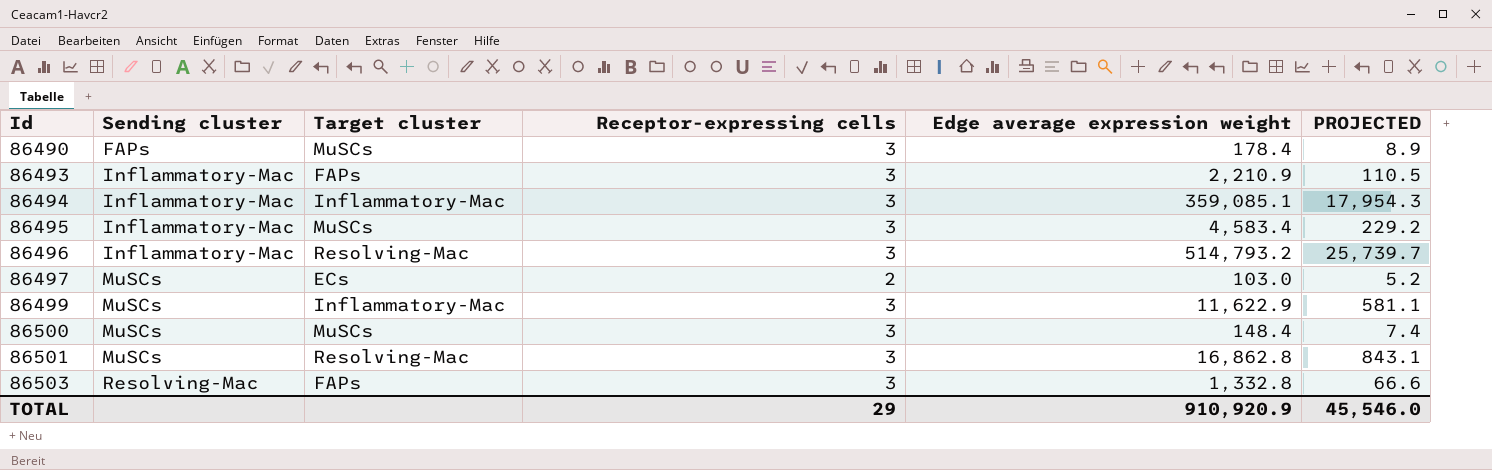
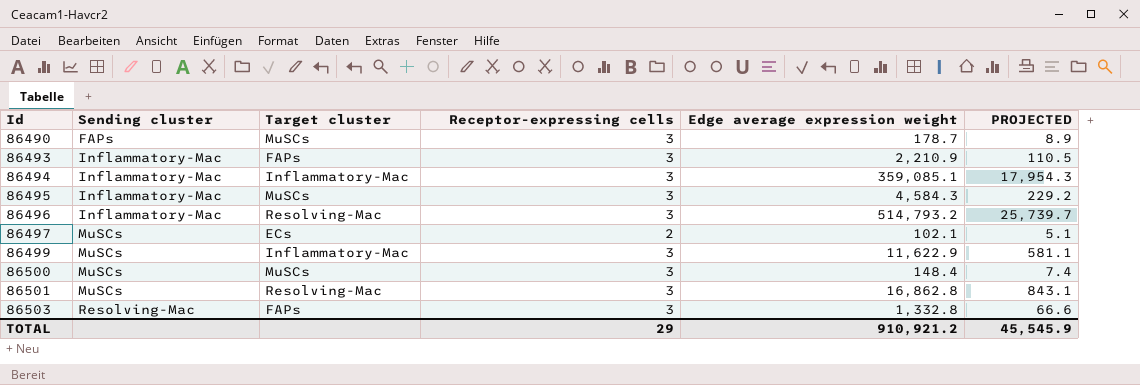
86490 | Edge average expression weight: 178.4 -> 178.7
86495 | Edge average expression weight: 4,583.4 -> 4,584.3
86497 | Edge average expression weight: 103.0 -> 102.1
86497 | PROJECTED: 5.2 -> 5.1
TOTAL | Edge average expression weight: 910,920.9 -> 910,921.2
TOTAL | PROJECTED: 45,546.0 -> 45,545.9

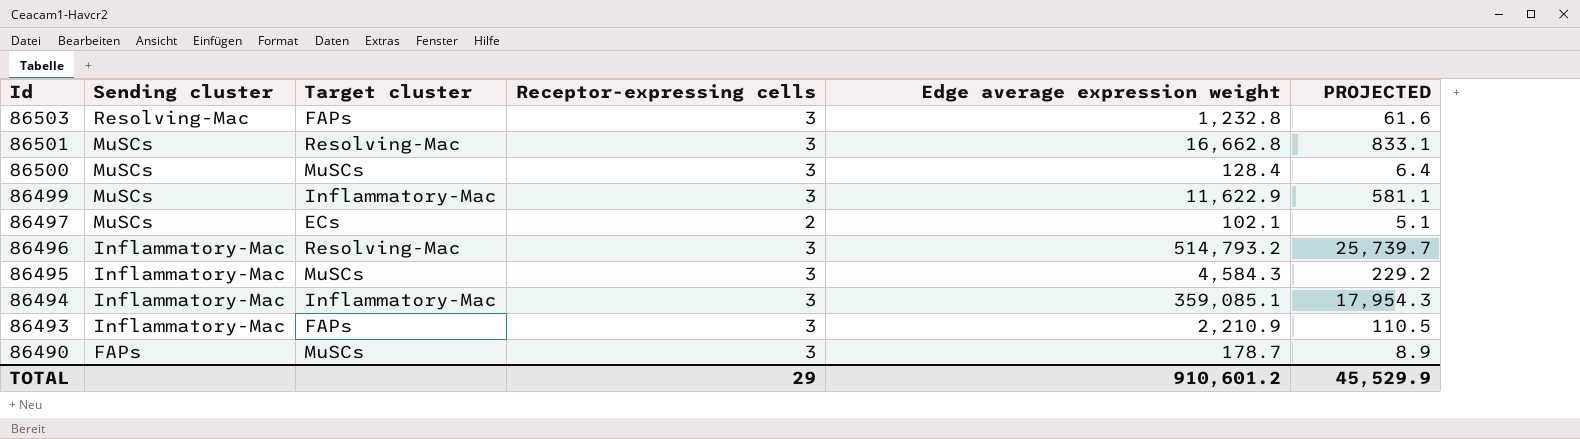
row order: Id ascending -> Id descending
86503 | Edge average expression weight: 1,332.8 -> 1,232.8
86503 | PROJECTED: 66.6 -> 61.6
86501 | Edge average expression weight: 16,862.8 -> 16,662.8
86501 | PROJECTED: 843.1 -> 833.1
86500 | Edge average expression weight: 148.4 -> 128.4
86500 | PROJECTED: 7.4 -> 6.4
TOTAL | Edge average expression weight: 910,921.2 -> 910,601.2
TOTAL | PROJECTED: 45,545.9 -> 45,529.9

